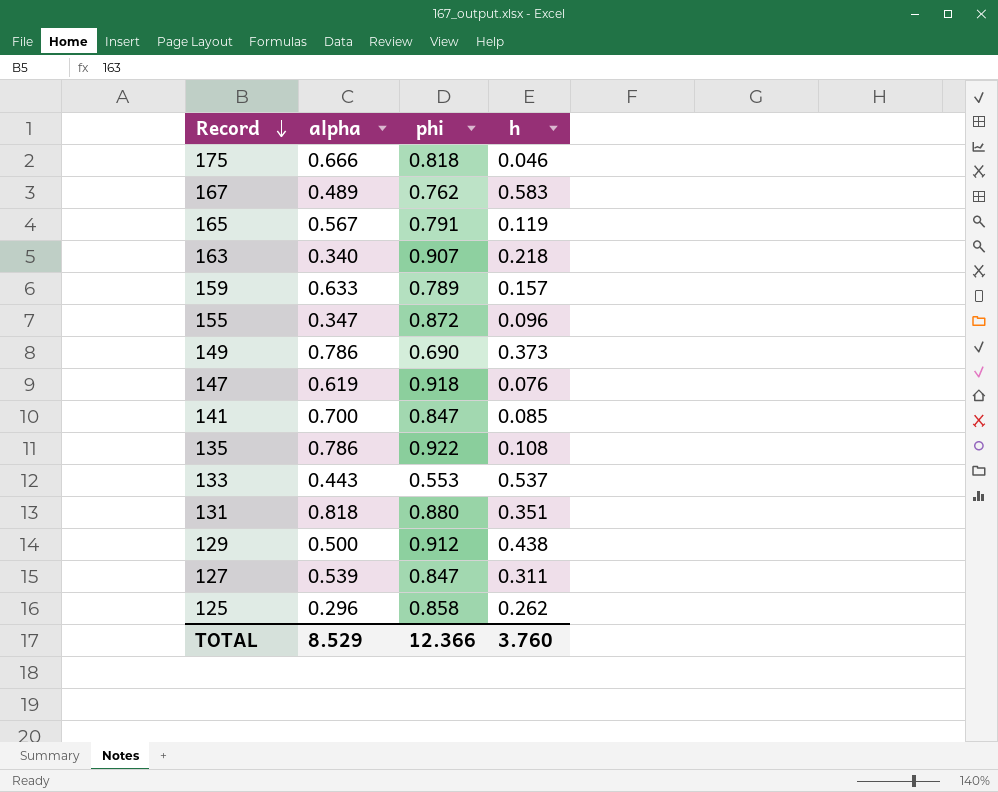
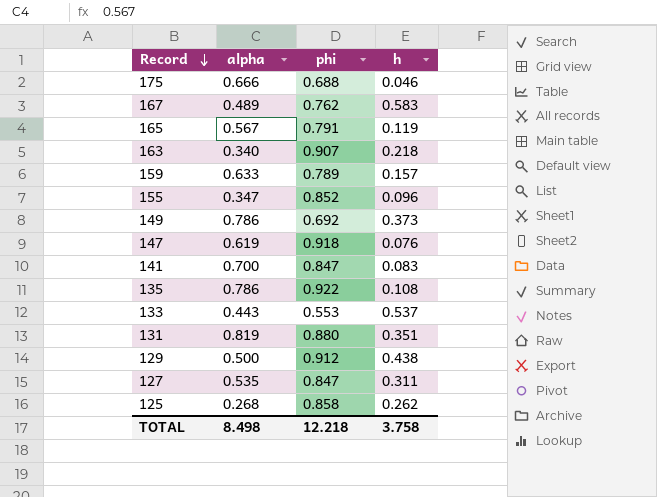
175 | phi: 0.818 -> 0.688
155 | phi: 0.872 -> 0.852
149 | phi: 0.690 -> 0.692
141 | h: 0.085 -> 0.083
131 | alpha: 0.818 -> 0.819
127 | alpha: 0.539 -> 0.535
125 | alpha: 0.296 -> 0.268
TOTAL | alpha: 8.529 -> 8.498
TOTAL | phi: 12.366 -> 12.218
TOTAL | h: 3.760 -> 3.758

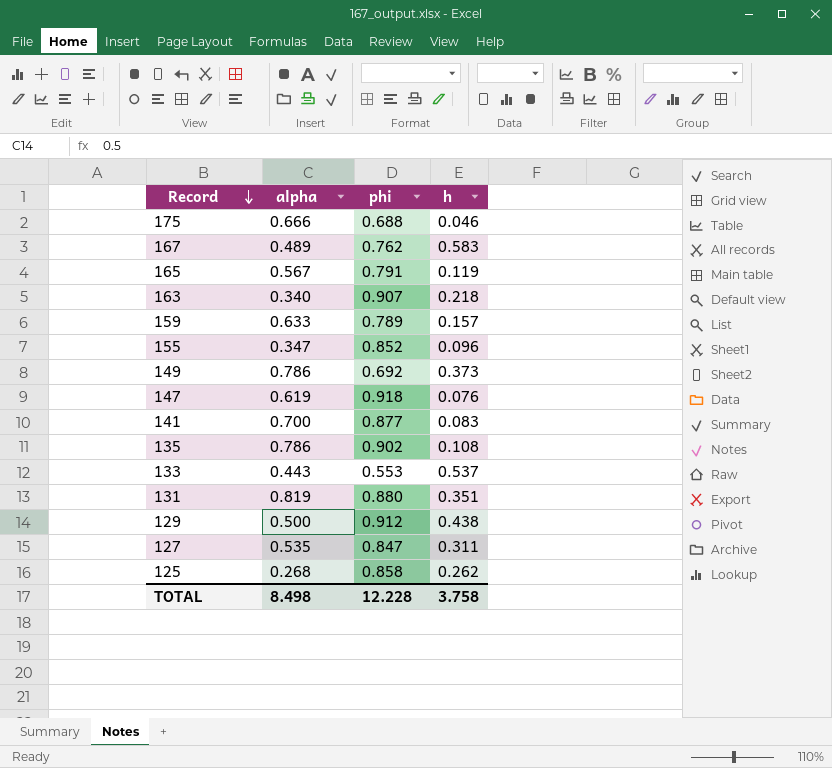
141 | phi: 0.847 -> 0.877
135 | phi: 0.922 -> 0.902
TOTAL | phi: 12.218 -> 12.228

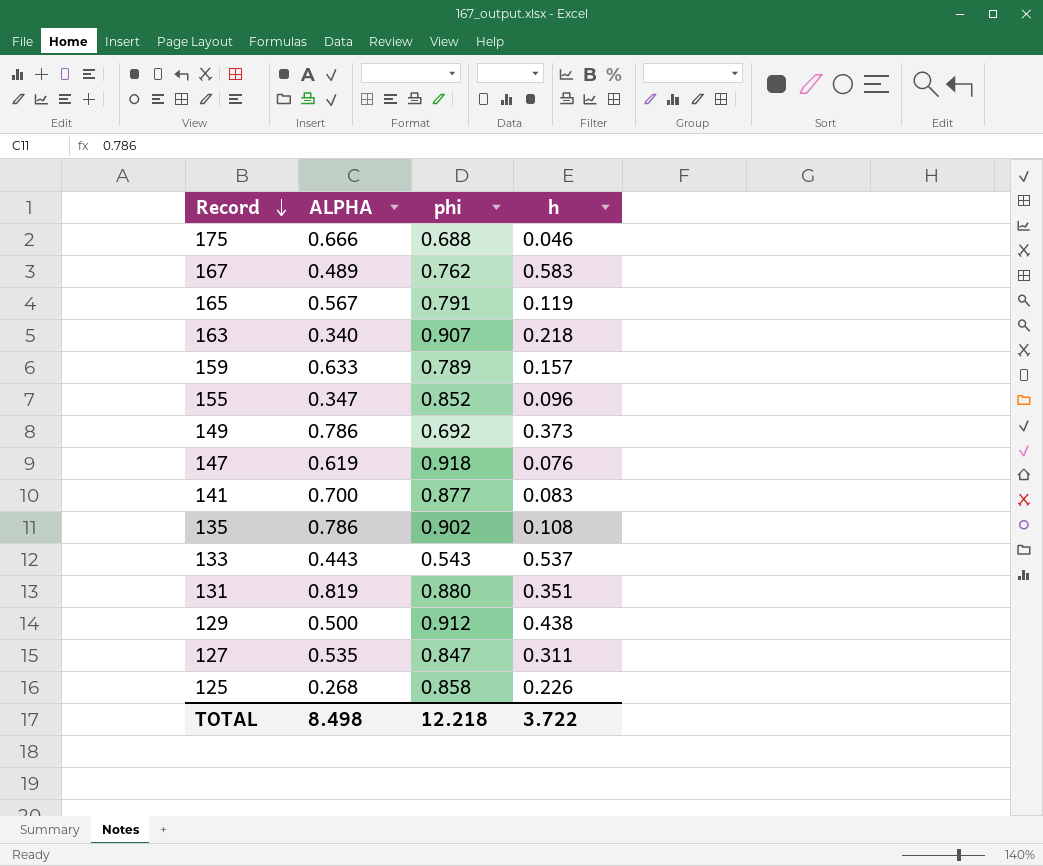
column name: alpha -> ALPHA
133 | phi: 0.553 -> 0.543
125 | h: 0.262 -> 0.226
TOTAL | phi: 12.228 -> 12.218
TOTAL | h: 3.758 -> 3.722

